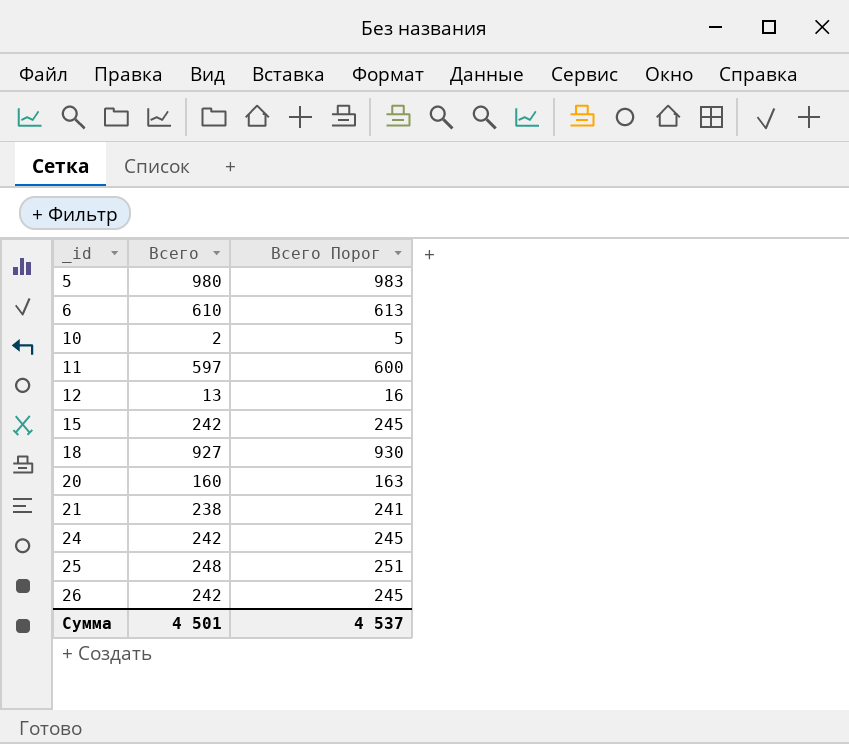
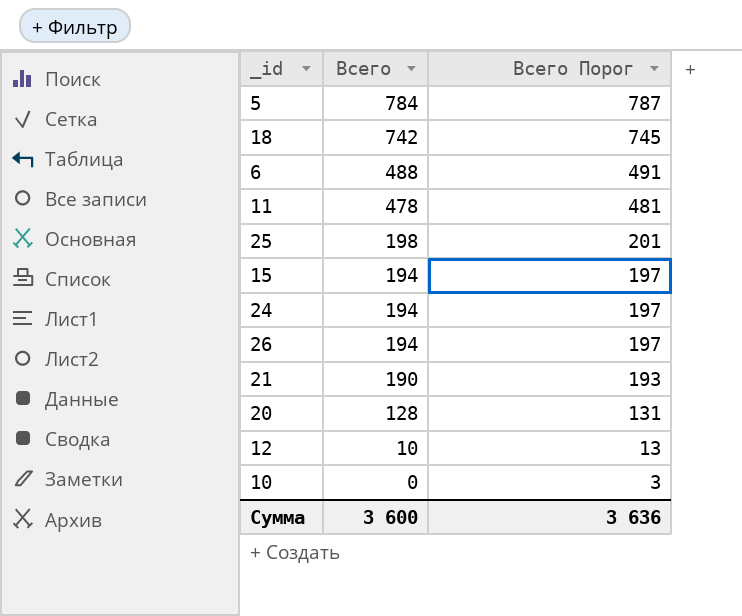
row order: _id ascending -> Всего descending
5 | Всего: 980 -> 784
5 | Всего Порог: 983 -> 787
18 | Всего: 927 -> 742
18 | Всего Порог: 930 -> 745
6 | Всего: 610 -> 488
6 | Всего Порог: 613 -> 491
11 | Всего: 597 -> 478
11 | Всего Порог: 600 -> 481
25 | Всего: 248 -> 198
25 | Всего Порог: 251 -> 201
15 | Всего: 242 -> 194
15 | Всего Порог: 245 -> 197
24 | Всего: 242 -> 194
24 | Всего Порог: 245 -> 197
26 | Всего: 242 -> 194
26 | Всего Порог: 245 -> 197
21 | Всего: 238 -> 190
21 | Всего Порог: 241 -> 193
20 | Всего: 160 -> 128
20 | Всего Порог: 163 -> 131
12 | Всего: 13 -> 10
12 | Всего Порог: 16 -> 13
10 | Всего: 2 -> 0
10 | Всего Порог: 5 -> 3
Сумма | Всего: 4 501 -> 3 600
Сумма | Всего Порог: 4 537 -> 3 636

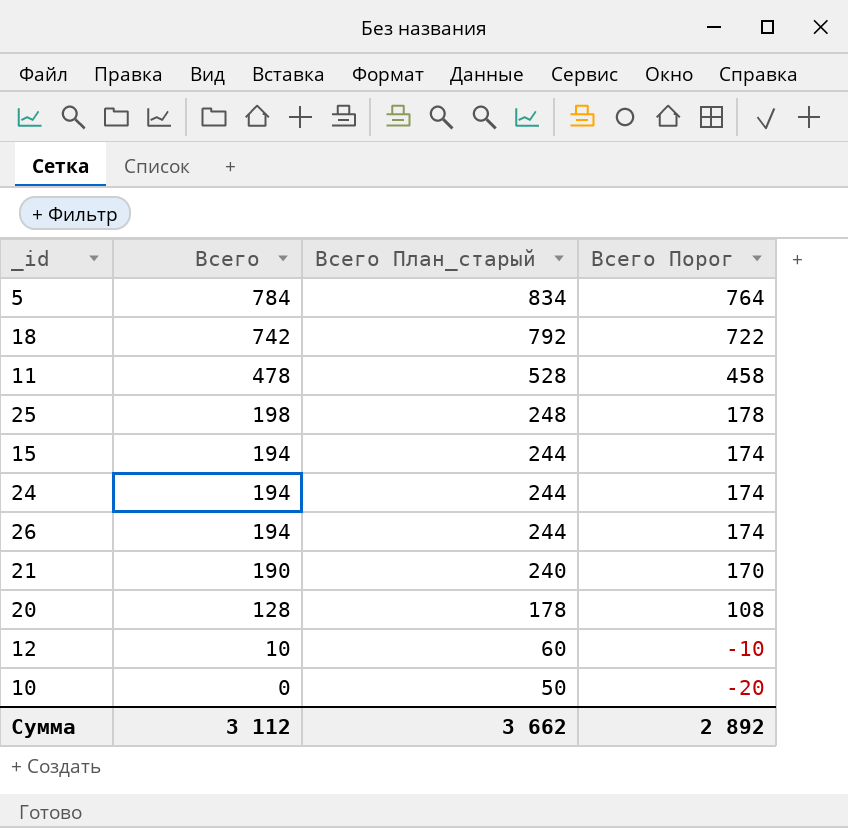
column Всего План_старый | formula: none -> [Всего] + 50
column Всего Порог | formula: [Всего] + 3 -> [Всего] - 20
row 6: 488 | 491 -> none
Сумма | Всего: 3 600 -> 3 112
Сумма | Всего Порог: 3 636 -> 2 892

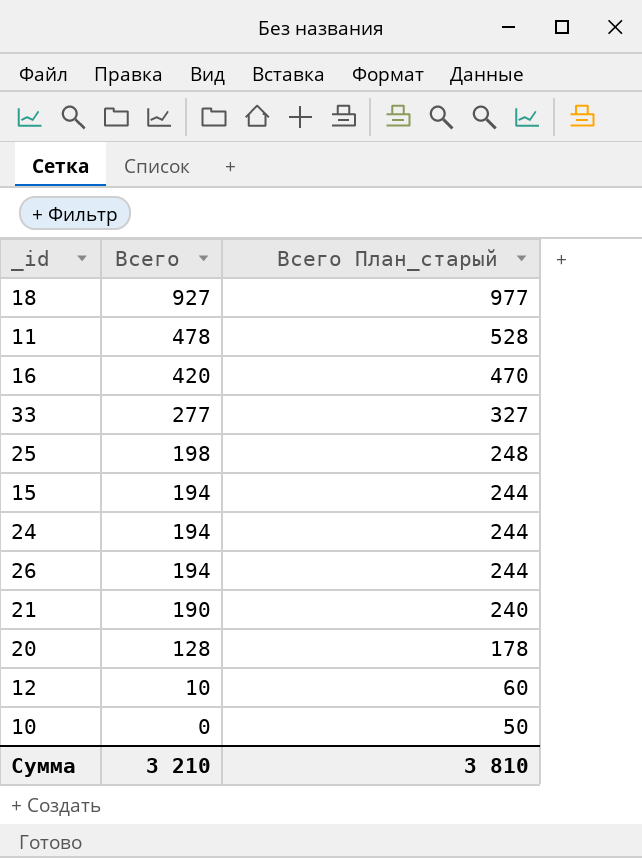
column Всего Порог | formula: [Всего] - 20 -> none
row 5: 784 | 834 | 764 -> none
18 | Всего: 742 -> 927
18 | Всего План_старый: 792 -> 977
row 16: none -> 420 | 470
row 33: none -> 277 | 327
Сумма | Всего: 3 112 -> 3 210
Сумма | Всего План_старый: 3 662 -> 3 810

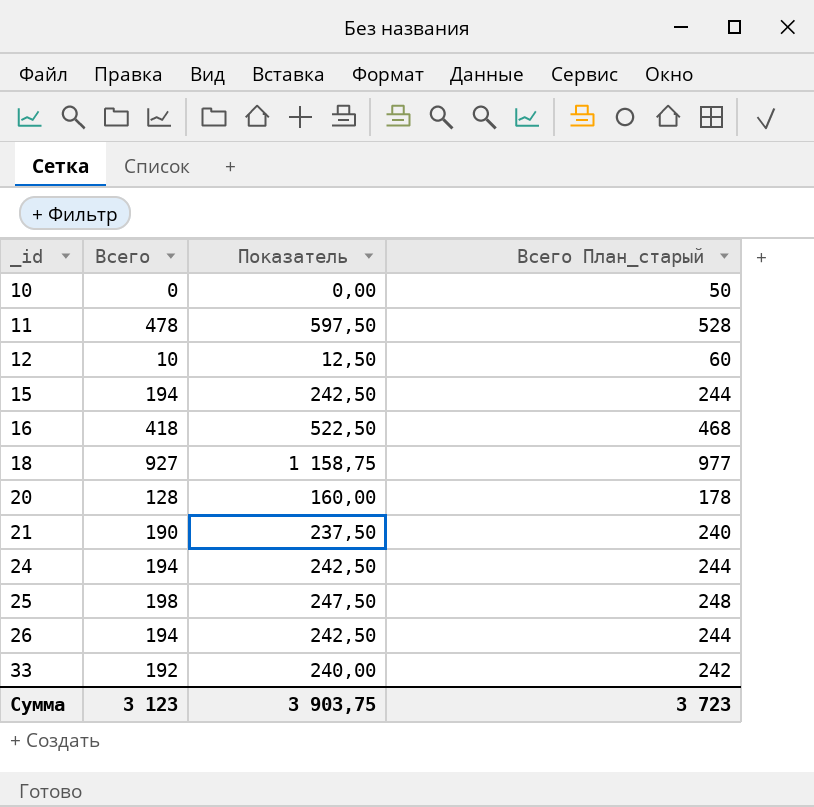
row order: Всего descending -> _id ascending
column Показатель | formula: none -> [Всего] * 1,25
16 | Всего: 420 -> 418
16 | Всего План_старый: 470 -> 468
33 | Всего: 277 -> 192
33 | Всего План_старый: 327 -> 242
Сумма | Всего: 3 210 -> 3 123
Сумма | Всего План_старый: 3 810 -> 3 723

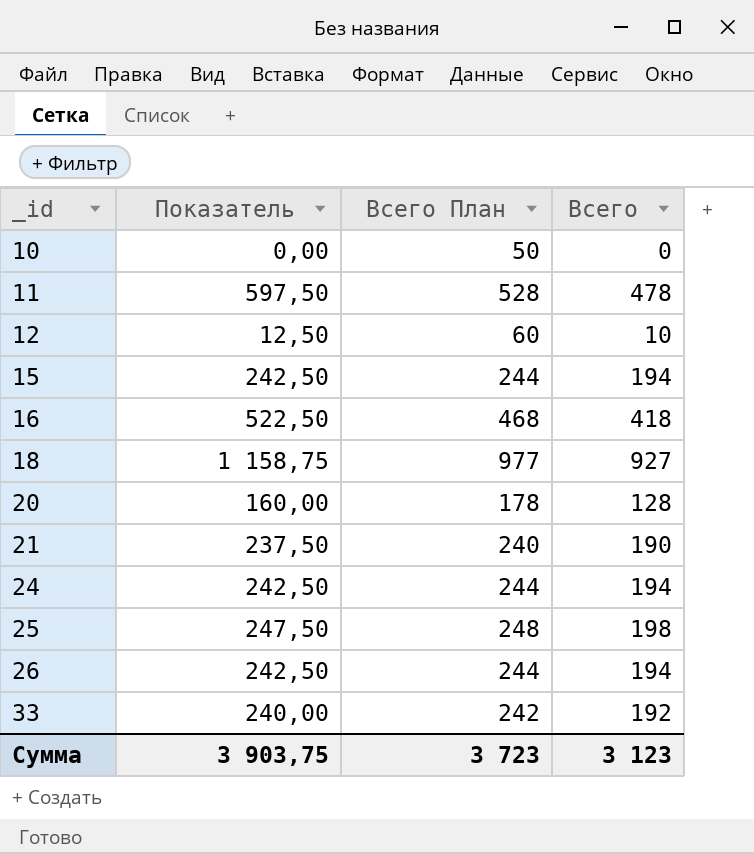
column name: Всего План_старый -> Всего План
column Всего | position: 2 -> 4

